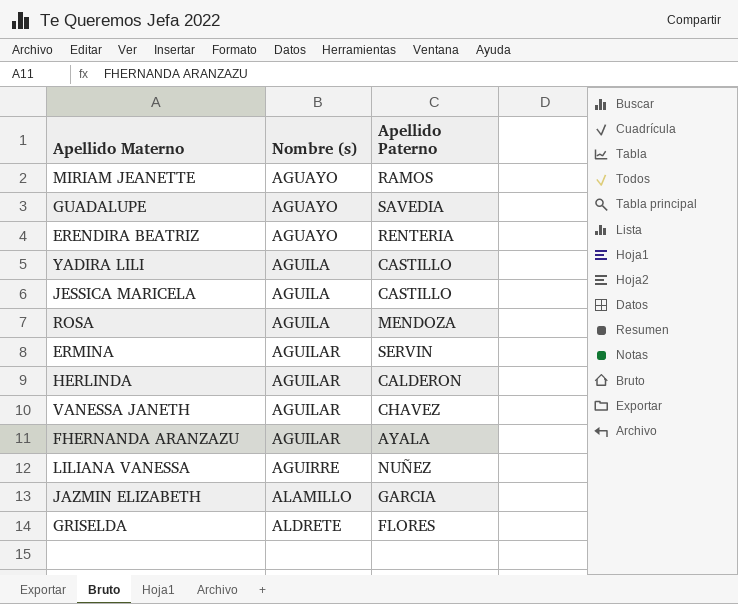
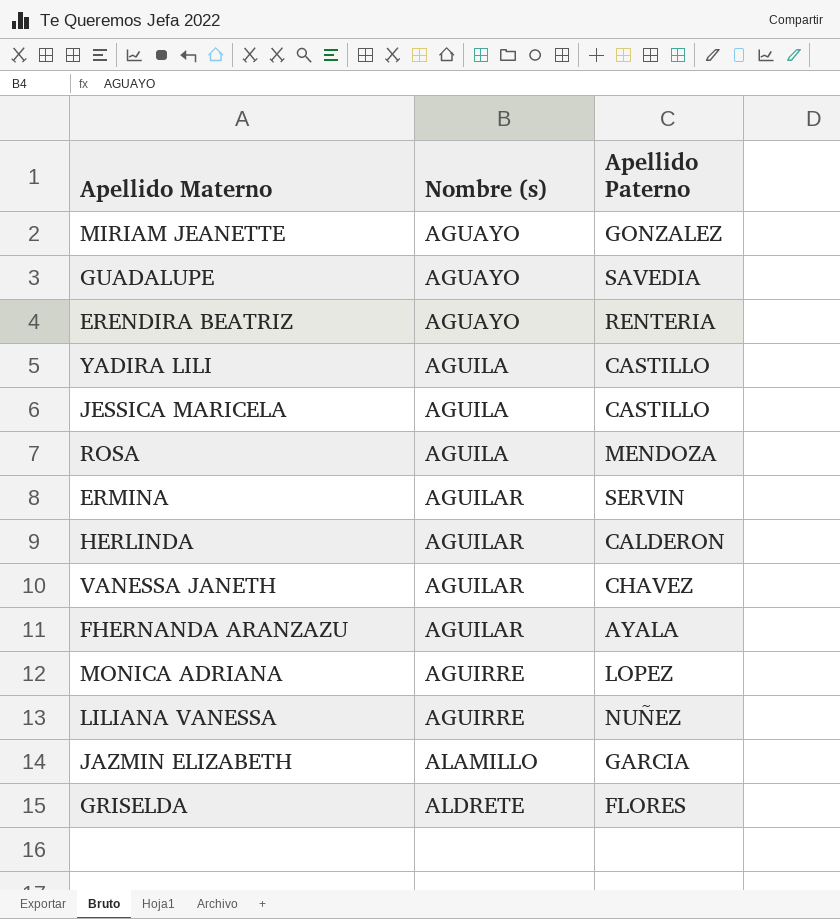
MIRIAM JEANETTE | Apellido Paterno: RAMOS -> GONZALEZ
row MONICA ADRIANA: none -> AGUIRRE | LOPEZ

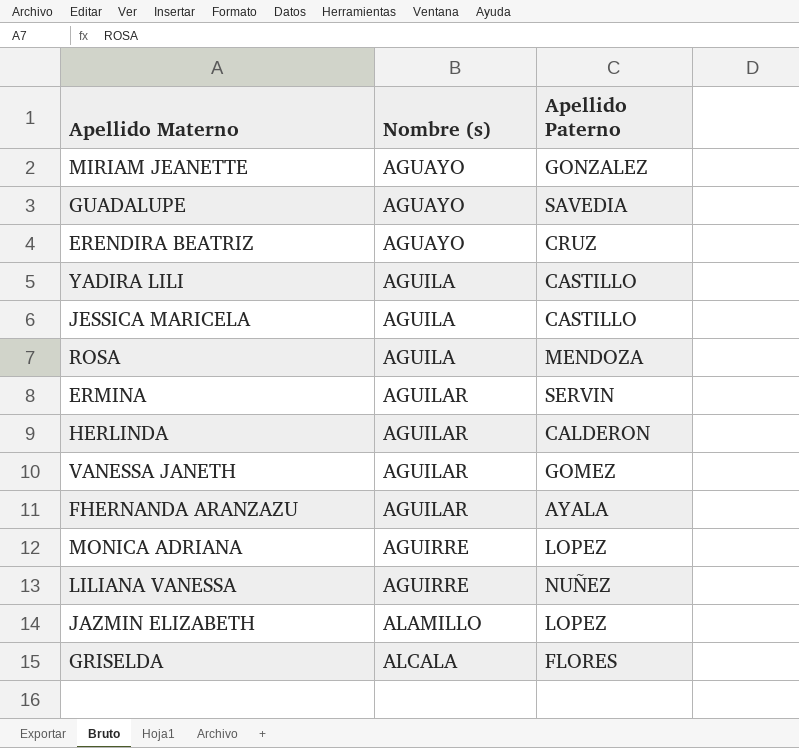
ERENDIRA BEATRIZ | Apellido Paterno: RENTERIA -> CRUZ
VANESSA JANETH | Apellido Paterno: CHAVEZ -> GOMEZ
JAZMIN ELIZABETH | Apellido Paterno: GARCIA -> LOPEZ
GRISELDA | Nombre (s): ALDRETE -> ALCALA

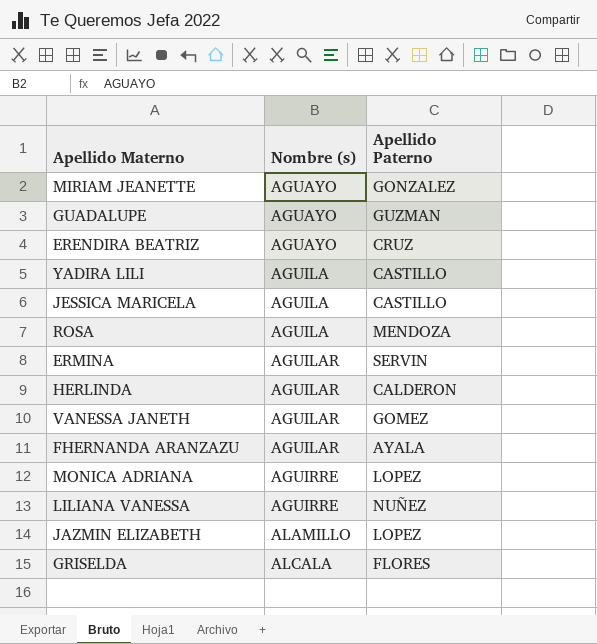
GUADALUPE | Apellido Paterno: SAVEDIA -> GUZMAN

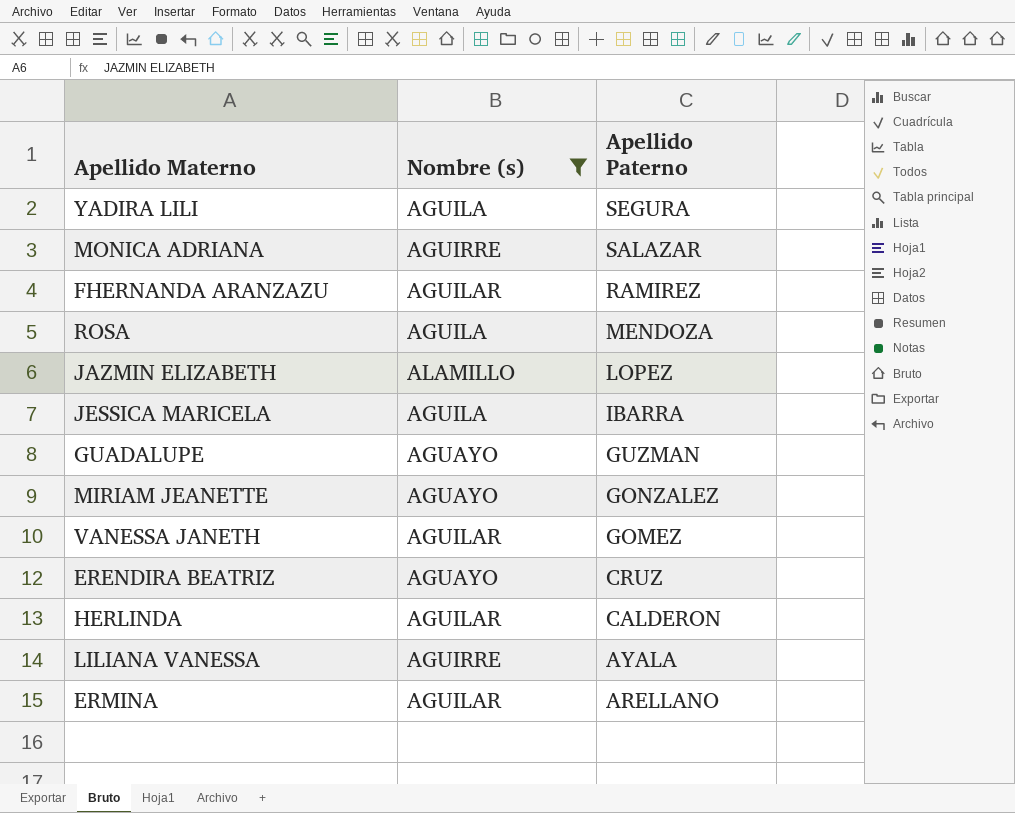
filter: none -> Nombre (s) != ALCALA
row order: Nombre (s) ascending -> Apellido Paterno descending
YADIRA LILI | Apellido Paterno: CASTILLO -> SEGURA
MONICA ADRIANA | Apellido Paterno: LOPEZ -> SALAZAR
FHERNANDA ARANZAZU | Apellido Paterno: AYALA -> RAMIREZ
JESSICA MARICELA | Apellido Paterno: CASTILLO -> IBARRA
LILIANA VANESSA | Apellido Paterno: NUÑEZ -> AYALA
ERMINA | Apellido Paterno: SERVIN -> ARELLANO

